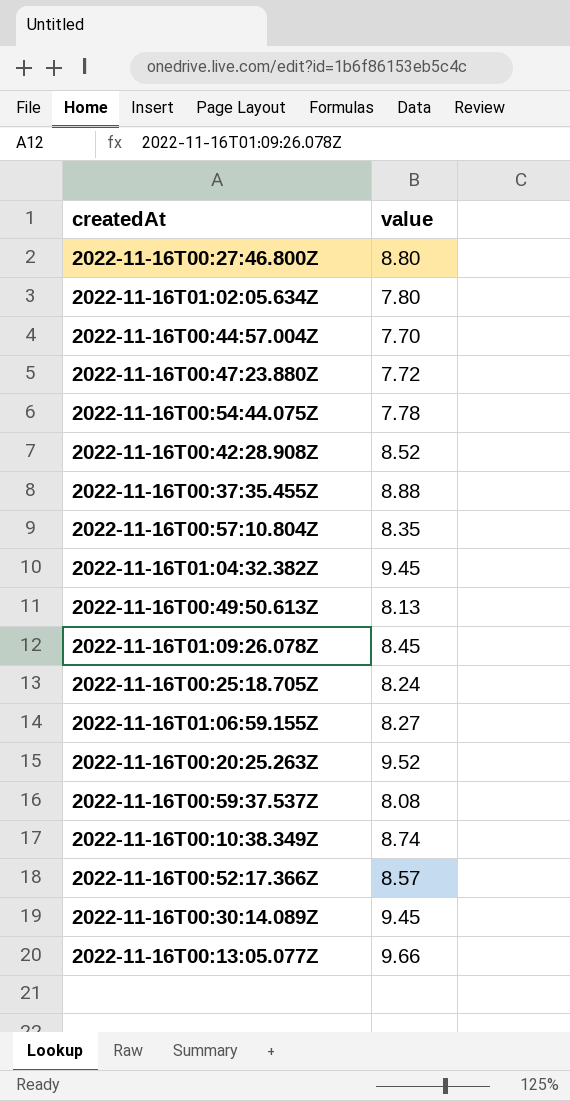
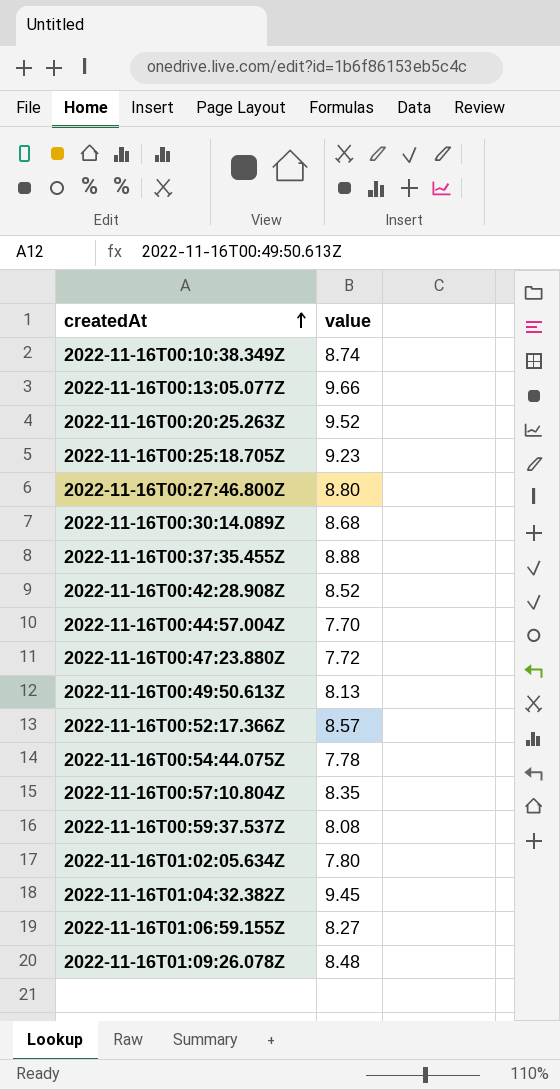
row order: none -> createdAt ascending
2022-11-16T00:25:18.705Z | value: 8.24 -> 9.23
2022-11-16T00:30:14.089Z | value: 9.45 -> 8.68
2022-11-16T01:09:26.078Z | value: 8.45 -> 8.48

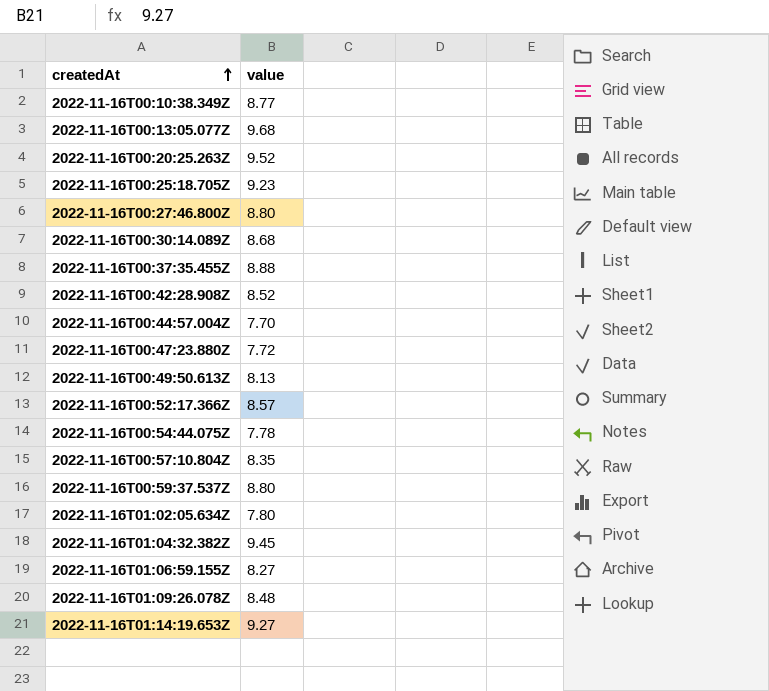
2022-11-16T00:10:38.349Z | value: 8.74 -> 8.77
2022-11-16T00:13:05.077Z | value: 9.66 -> 9.68
2022-11-16T00:59:37.537Z | value: 8.08 -> 8.80
row 2022-11-16T01:14:19.653Z: none -> 9.27

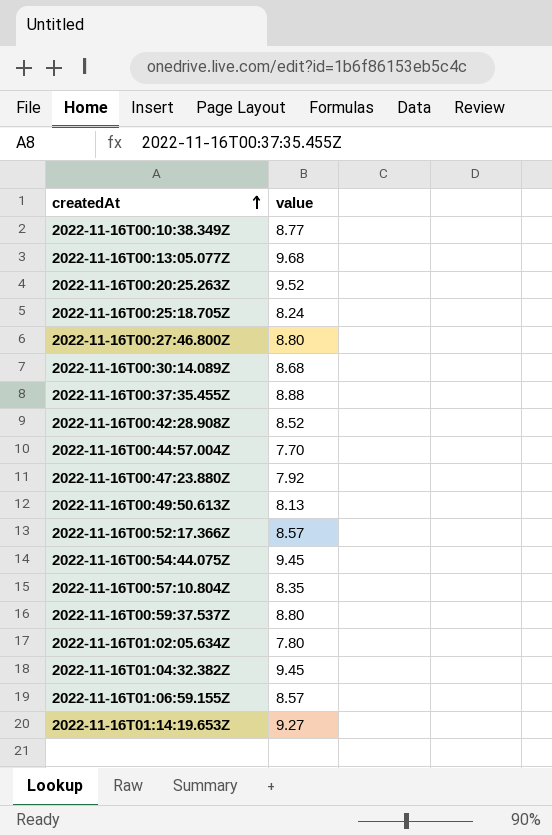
row 2022-11-16T01:09:26.078Z: 8.48 -> none
2022-11-16T00:25:18.705Z | value: 9.23 -> 8.24
2022-11-16T00:47:23.880Z | value: 7.72 -> 7.92
2022-11-16T00:54:44.075Z | value: 7.78 -> 9.45
2022-11-16T01:06:59.155Z | value: 8.27 -> 8.57

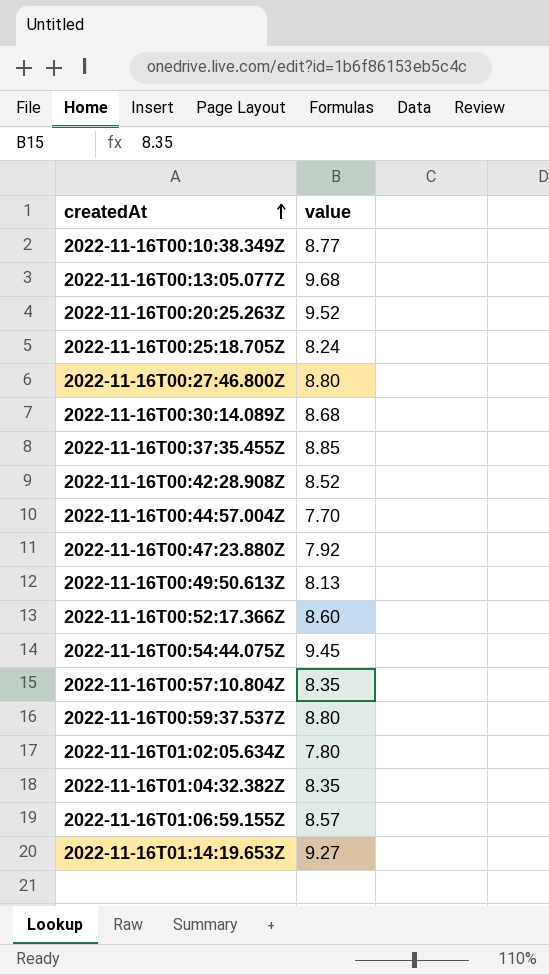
2022-11-16T00:37:35.455Z | value: 8.88 -> 8.85
2022-11-16T00:52:17.366Z | value: 8.57 -> 8.60
2022-11-16T01:04:32.382Z | value: 9.45 -> 8.35

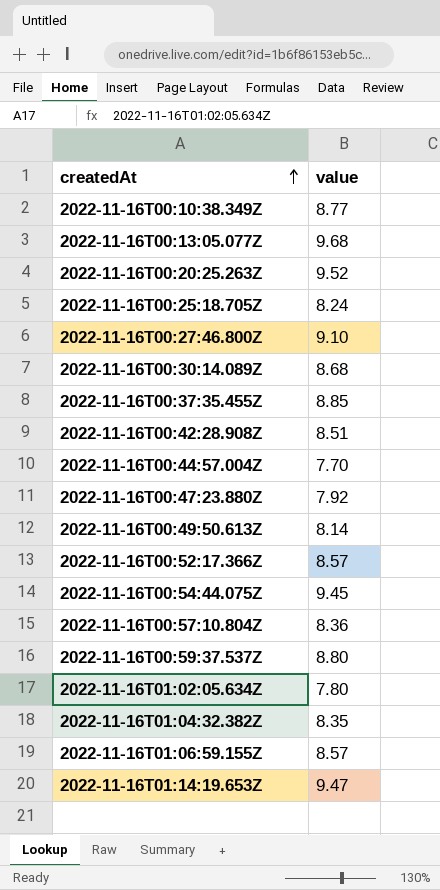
2022-11-16T00:27:46.800Z | value: 8.80 -> 9.10
2022-11-16T00:42:28.908Z | value: 8.52 -> 8.51
2022-11-16T00:49:50.613Z | value: 8.13 -> 8.14
2022-11-16T00:52:17.366Z | value: 8.60 -> 8.57
2022-11-16T00:57:10.804Z | value: 8.35 -> 8.36
2022-11-16T01:14:19.653Z | value: 9.27 -> 9.47

